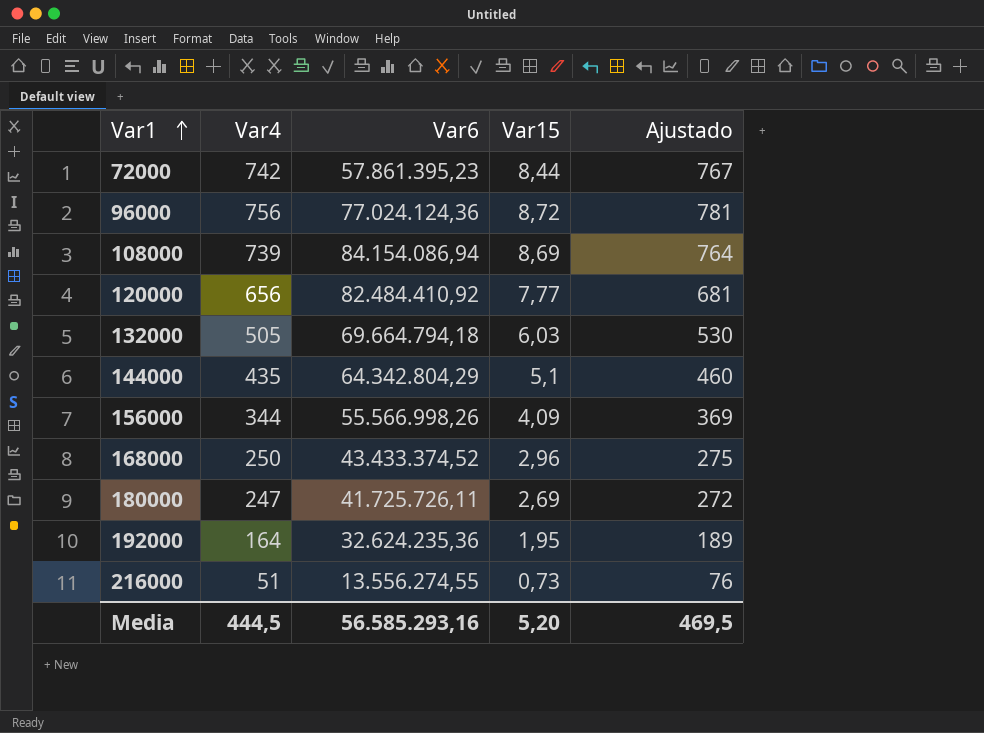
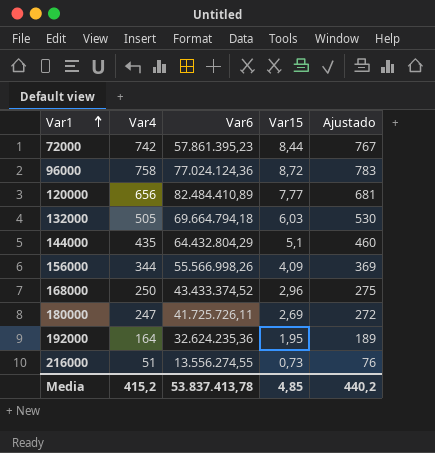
row 108000: 739 | 84.154.086,94 | 8,69 | 764 -> none
96000 | Var4: 756 -> 758
96000 | Ajustado: 781 -> 783
120000 | Var6: 82.484.410,92 -> 82.484.410,89
144000 | Var6: 64.342.804,29 -> 64.432.804,29
Media | Var4: 444,5 -> 415,2
Media | Var6: 56.585.293,16 -> 53.837.413,78
Media | Var15: 5,20 -> 4,85
Media | Ajustado: 469,5 -> 440,2

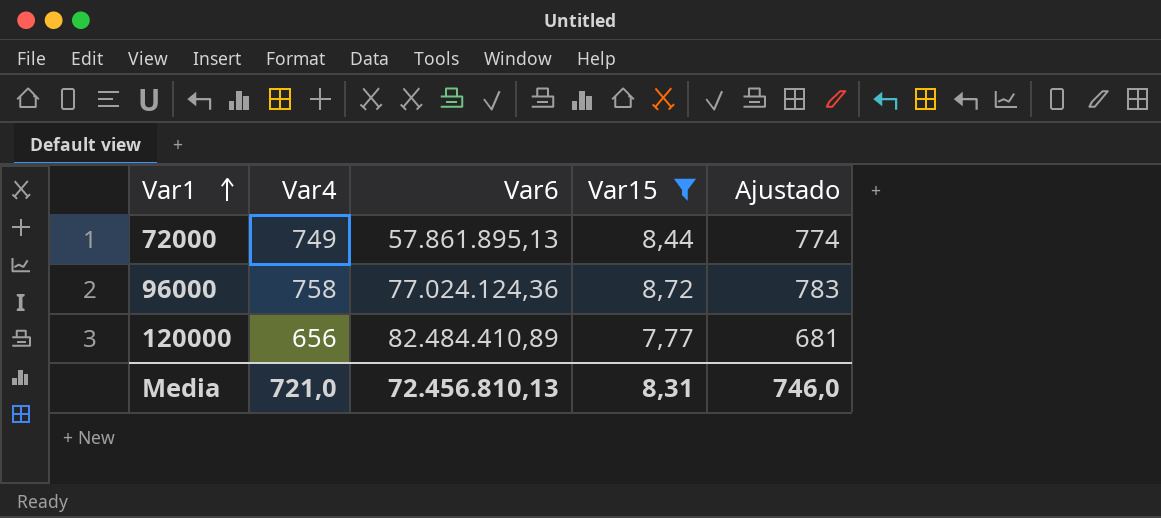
filter: none -> Var15 >= 7,77
72000 | Var4: 742 -> 749
72000 | Var6: 57.861.395,23 -> 57.861.895,13
72000 | Ajustado: 767 -> 774
Media | Var4: 415,2 -> 721,0
Media | Var6: 53.837.413,78 -> 72.456.810,13
Media | Var15: 4,85 -> 8,31
Media | Ajustado: 440,2 -> 746,0

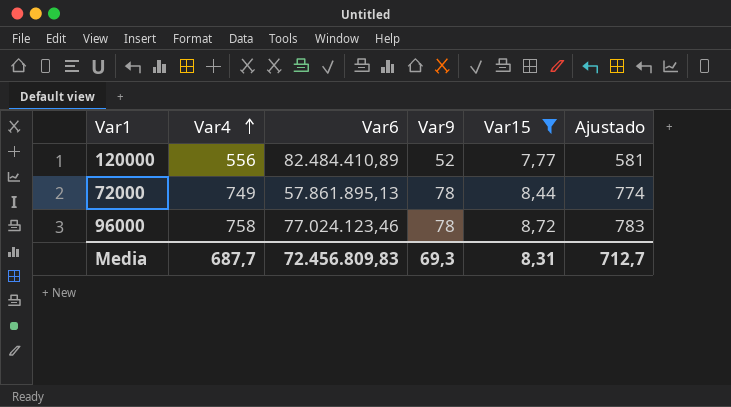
row order: Var1 ascending -> Var4 ascending
column Var9 | position: none -> 4
120000 | Var4: 656 -> 556
120000 | Ajustado: 681 -> 581
96000 | Var6: 77.024.124,36 -> 77.024.123,46
Media | Var4: 721,0 -> 687,7
Media | Var6: 72.456.810,13 -> 72.456.809,83
Media | Ajustado: 746,0 -> 712,7

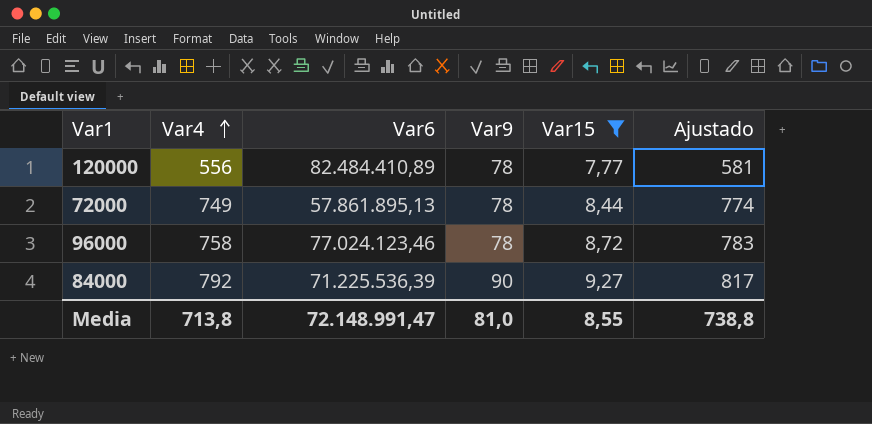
120000 | Var9: 52 -> 78
row 84000: none -> 792 | 71.225.536,39 | 90 | 9,27 | 817
Media | Var4: 687,7 -> 713,8
Media | Var6: 72.456.809,83 -> 72.148.991,47
Media | Var9: 69,3 -> 81,0
Media | Var15: 8,31 -> 8,55
Media | Ajustado: 712,7 -> 738,8

